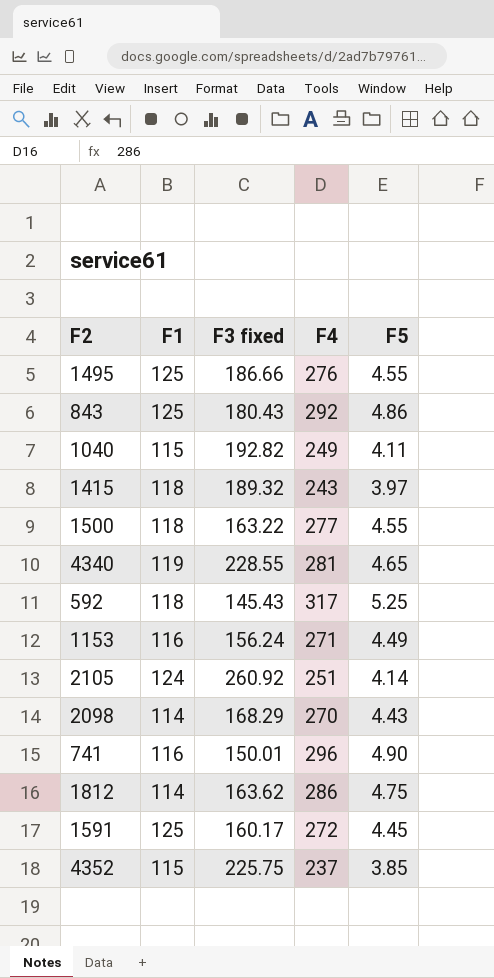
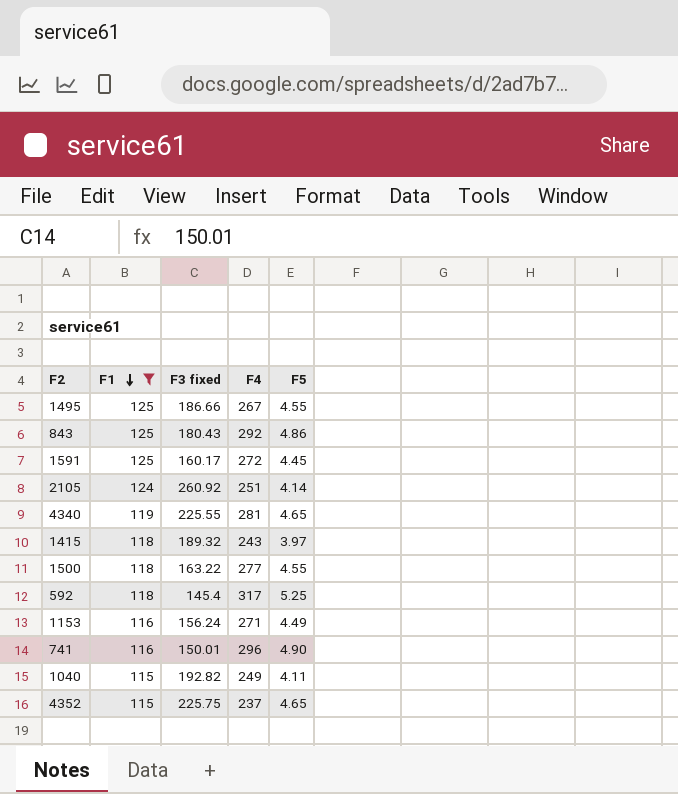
filter: none -> F1 != 114
row order: none -> F1 descending
1495 | F4: 276 -> 267
4340 | F3 fixed: 228.55 -> 225.55
592 | F3 fixed: 145.43 -> 145.4
4352 | F5: 3.85 -> 4.65

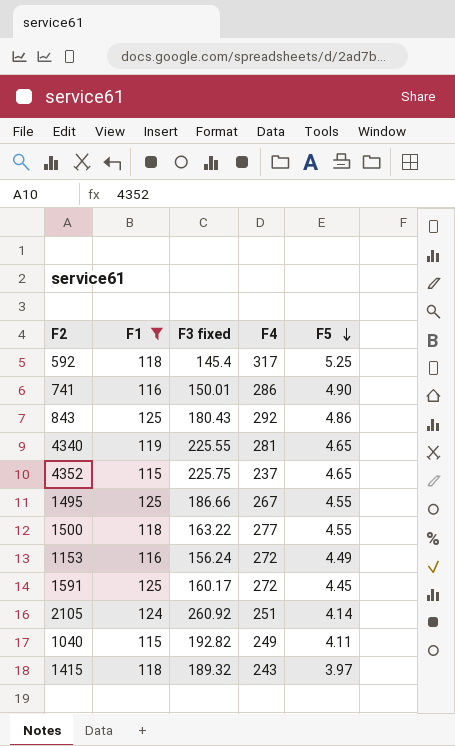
row order: F1 descending -> F5 descending
741 | F4: 296 -> 286
1153 | F4: 271 -> 272

